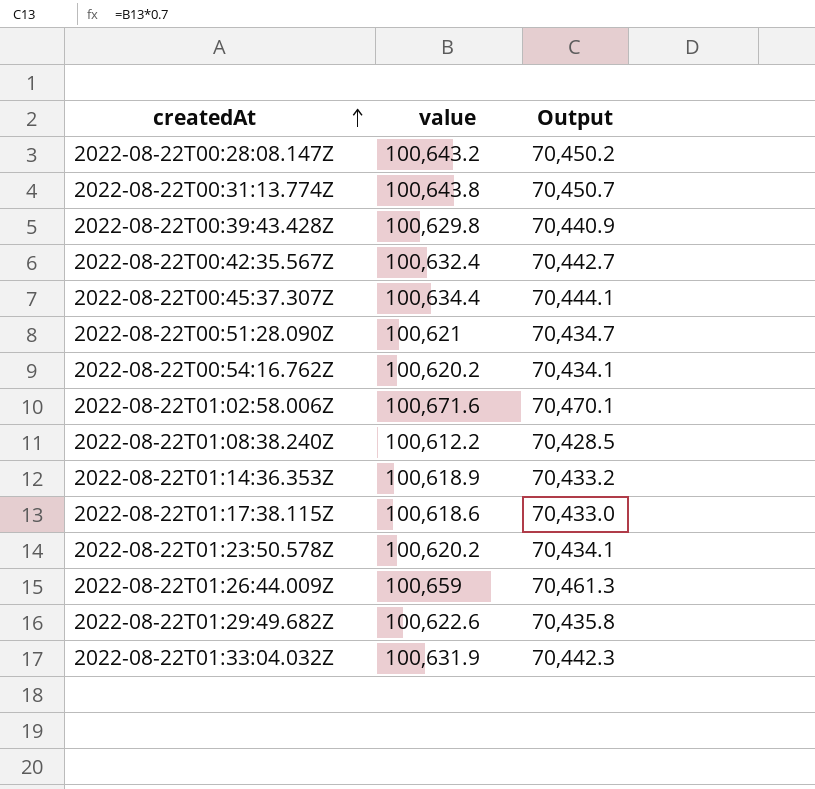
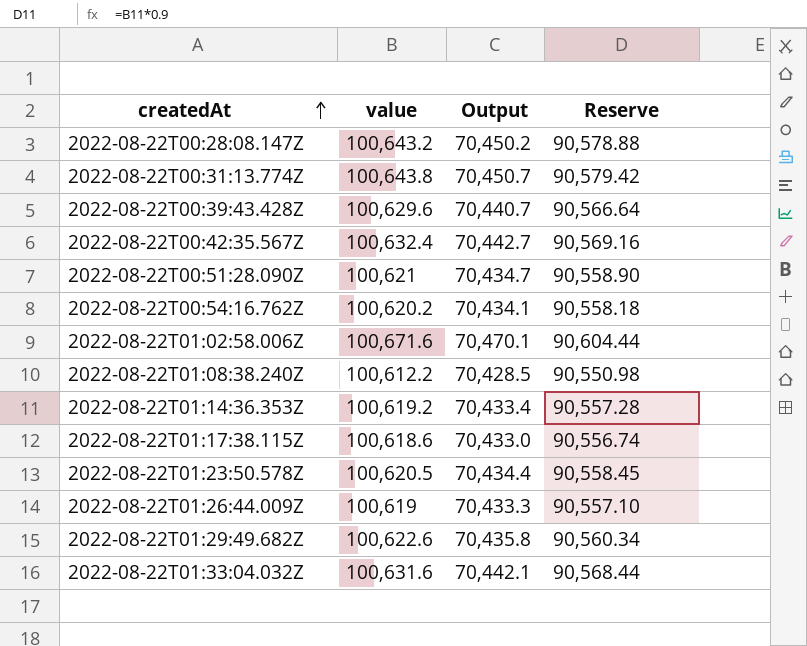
column Reserve | formula: none -> [value] * 0.9
row 2022-08-22T00:45:37.307Z: 100,634.4 | 70,444.1 -> none
2022-08-22T00:39:43.428Z | value: 100,629.8 -> 100,629.6
2022-08-22T00:39:43.428Z | Output: 70,440.9 -> 70,440.7
2022-08-22T01:14:36.353Z | value: 100,618.9 -> 100,619.2
2022-08-22T01:14:36.353Z | Output: 70,433.2 -> 70,433.4
2022-08-22T01:23:50.578Z | value: 100,620.2 -> 100,620.5
2022-08-22T01:23:50.578Z | Output: 70,434.1 -> 70,434.4
2022-08-22T01:26:44.009Z | value: 100,659 -> 100,619
2022-08-22T01:26:44.009Z | Output: 70,461.3 -> 70,433.3
2022-08-22T01:33:04.032Z | value: 100,631.9 -> 100,631.6
2022-08-22T01:33:04.032Z | Output: 70,442.3 -> 70,442.1

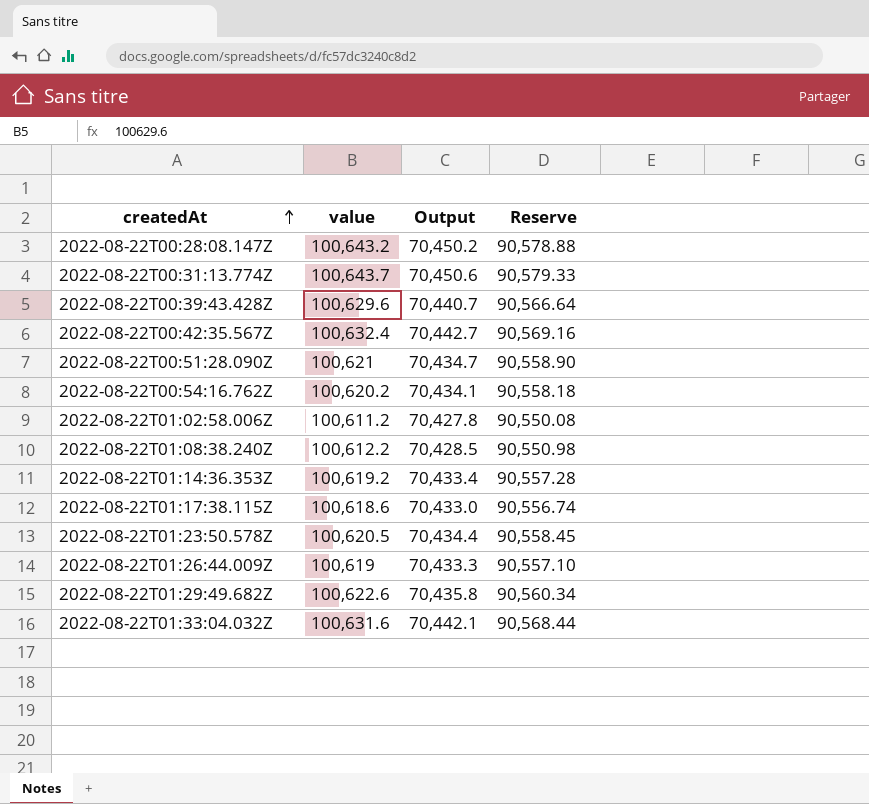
2022-08-22T00:31:13.774Z | value: 100,643.8 -> 100,643.7
2022-08-22T00:31:13.774Z | Output: 70,450.7 -> 70,450.6
2022-08-22T00:31:13.774Z | Reserve: 90,579.42 -> 90,579.33
2022-08-22T01:02:58.006Z | value: 100,671.6 -> 100,611.2
2022-08-22T01:02:58.006Z | Output: 70,470.1 -> 70,427.8
2022-08-22T01:02:58.006Z | Reserve: 90,604.44 -> 90,550.08

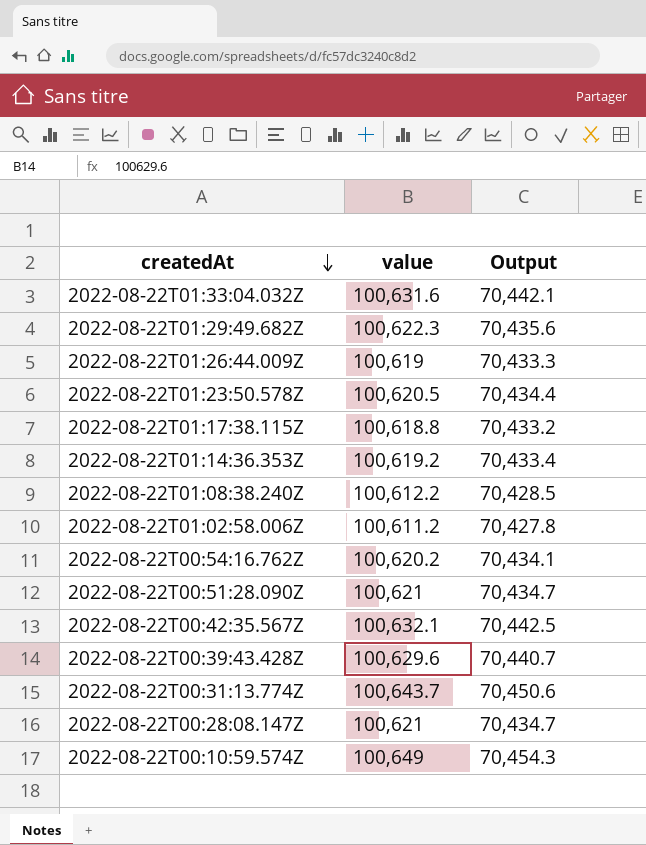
row order: createdAt ascending -> createdAt descending
column Reserve | formula: [value] * 0.9 -> none
2022-08-22T01:29:49.682Z | value: 100,622.6 -> 100,622.3
2022-08-22T01:29:49.682Z | Output: 70,435.8 -> 70,435.6
2022-08-22T01:17:38.115Z | value: 100,618.6 -> 100,618.8
2022-08-22T01:17:38.115Z | Output: 70,433.0 -> 70,433.2
2022-08-22T00:42:35.567Z | value: 100,632.4 -> 100,632.1
2022-08-22T00:42:35.567Z | Output: 70,442.7 -> 70,442.5
2022-08-22T00:28:08.147Z | value: 100,643.2 -> 100,621
2022-08-22T00:28:08.147Z | Output: 70,450.2 -> 70,434.7
row 2022-08-22T00:10:59.574Z: none -> 100,649 | 70,454.3

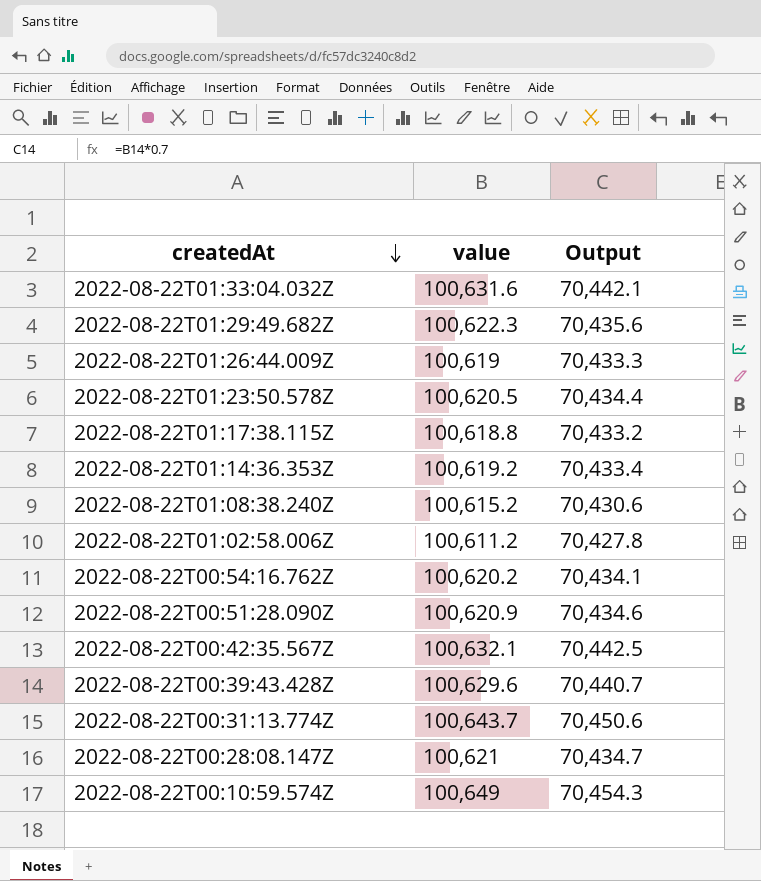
2022-08-22T01:08:38.240Z | value: 100,612.2 -> 100,615.2
2022-08-22T01:08:38.240Z | Output: 70,428.5 -> 70,430.6
2022-08-22T00:51:28.090Z | value: 100,621 -> 100,620.9
2022-08-22T00:51:28.090Z | Output: 70,434.7 -> 70,434.6

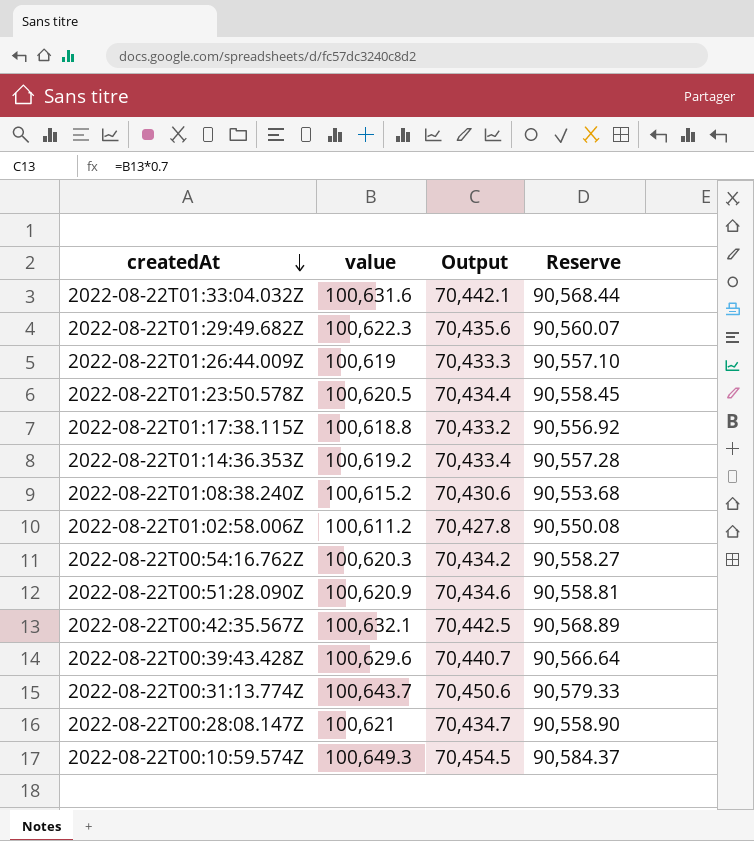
column Reserve | formula: none -> [value] * 0.9
2022-08-22T00:54:16.762Z | value: 100,620.2 -> 100,620.3
2022-08-22T00:54:16.762Z | Output: 70,434.1 -> 70,434.2
2022-08-22T00:10:59.574Z | value: 100,649 -> 100,649.3
2022-08-22T00:10:59.574Z | Output: 70,454.3 -> 70,454.5

